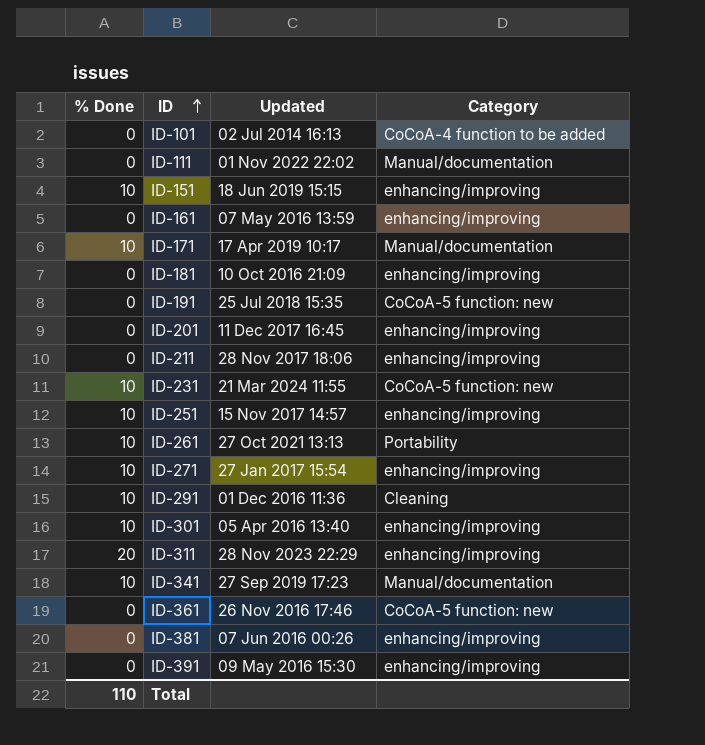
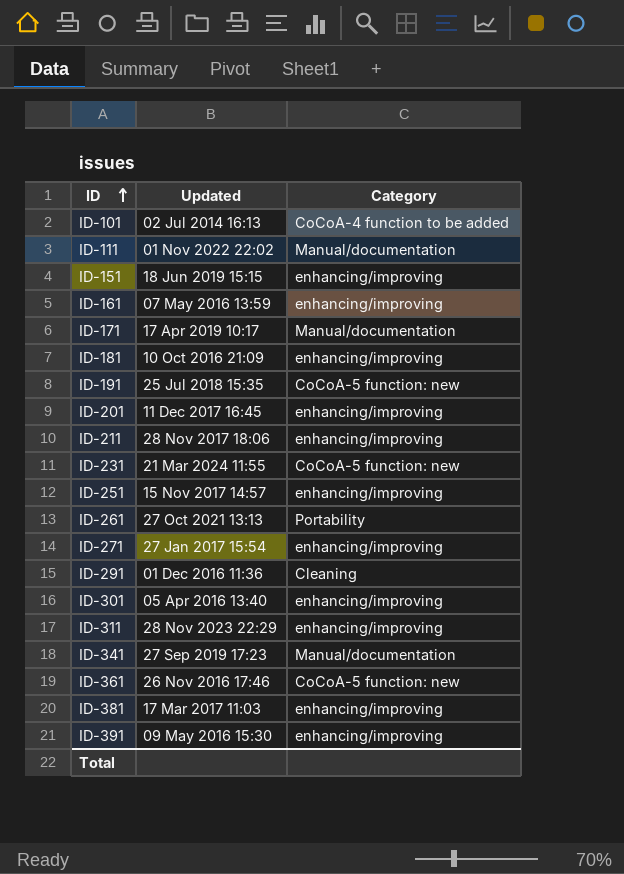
column % Done | position: 1 -> none
ID-381 | Updated: 07 Jun 2016 00:26 -> 17 Mar 2017 11:03

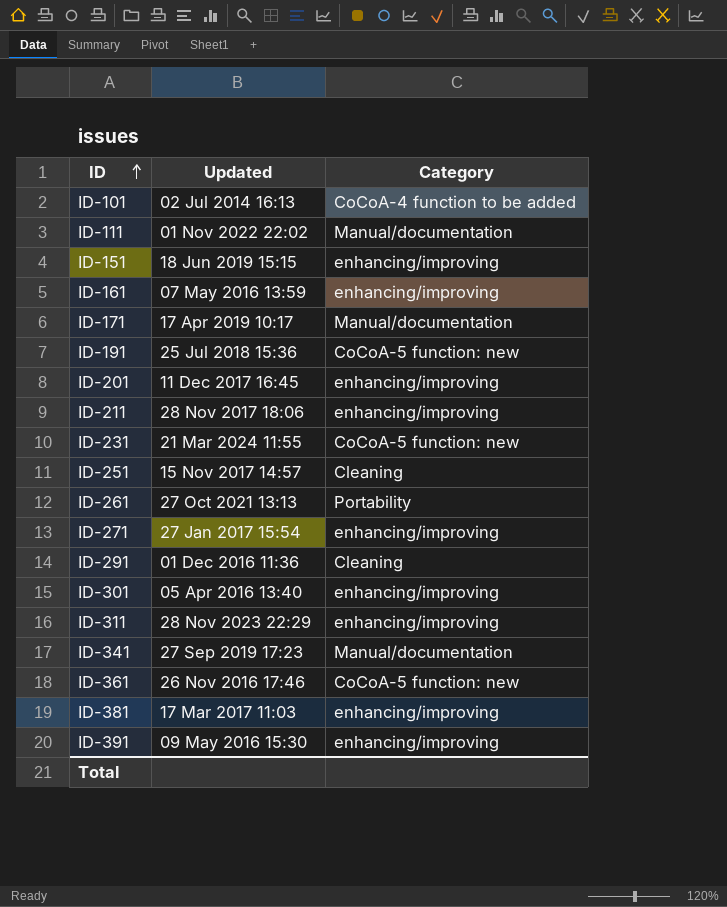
row ID-181: 10 Oct 2016 21:09 | enhancing/improving -> none
ID-191 | Updated: 25 Jul 2018 15:35 -> 25 Jul 2018 15:36
ID-251 | Category: enhancing/improving -> Cleaning

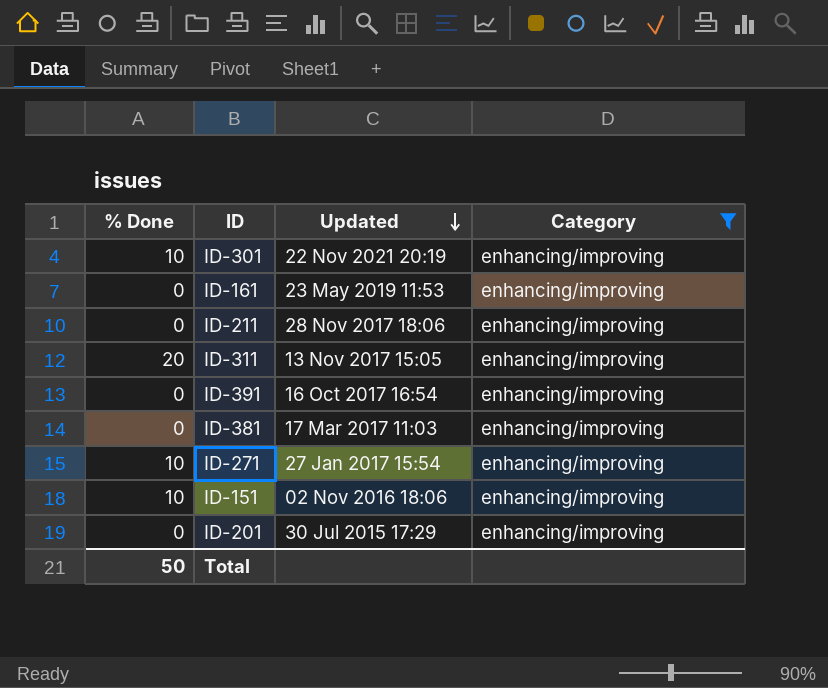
filter: none -> Category = enhancing/improving
row order: ID ascending -> Updated descending
column % Done | position: none -> 1
ID-301 | Updated: 05 Apr 2016 13:40 -> 22 Nov 2021 20:19
ID-161 | Updated: 07 May 2016 13:59 -> 23 May 2019 11:53
ID-311 | Updated: 28 Nov 2023 22:29 -> 13 Nov 2017 15:05
ID-391 | Updated: 09 May 2016 15:30 -> 16 Oct 2017 16:54
ID-151 | Updated: 18 Jun 2019 15:15 -> 02 Nov 2016 18:06
ID-201 | Updated: 11 Dec 2017 16:45 -> 30 Jul 2015 17:29

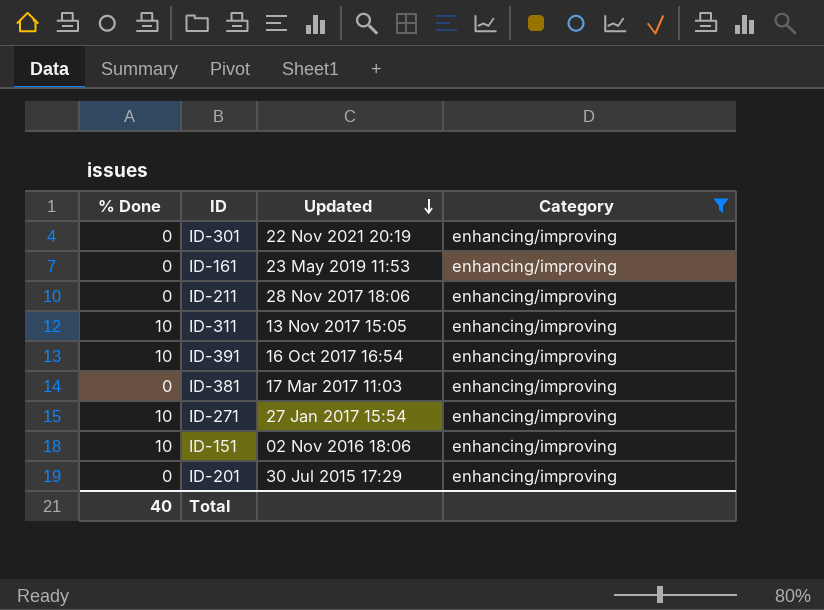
ID-301 | % Done: 10 -> 0
ID-311 | % Done: 20 -> 10
ID-391 | % Done: 0 -> 10
Total | % Done: 50 -> 40

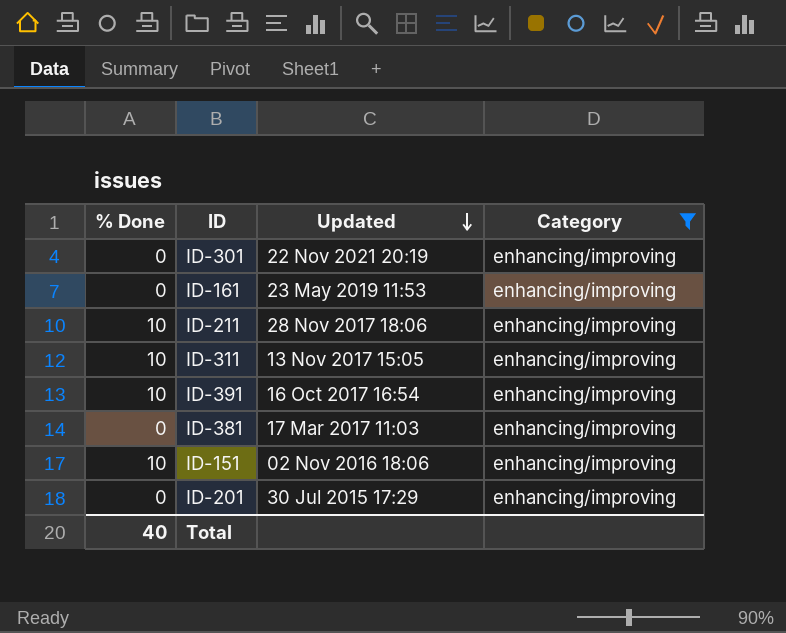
row ID-271: 10 | 27 Jan 2017 15:54 | enhancing/improving -> none
ID-211 | % Done: 0 -> 10

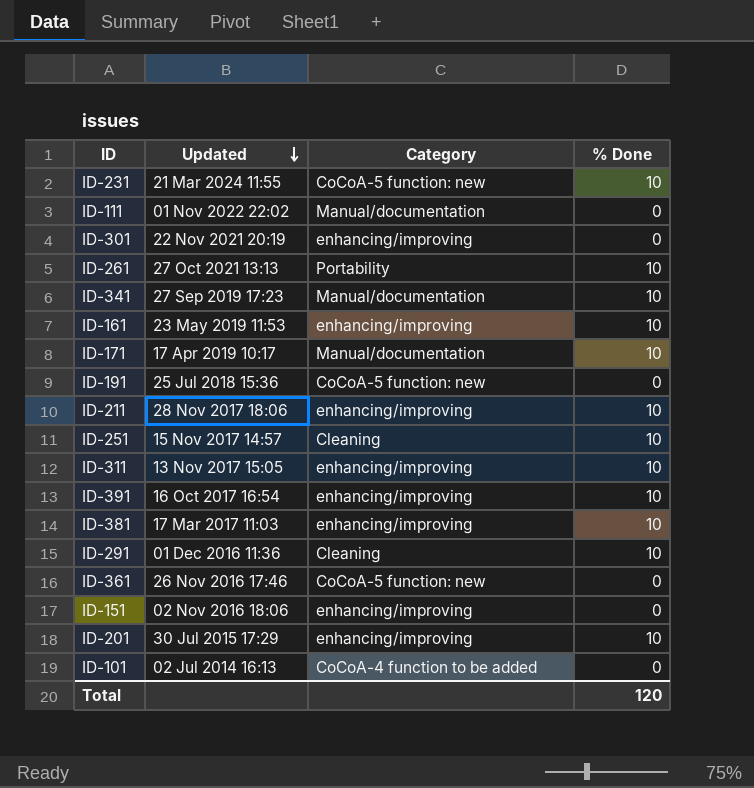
filter: Category = enhancing/improving -> none
column % Done | position: 1 -> 4
ID-161 | % Done: 0 -> 10
ID-381 | % Done: 0 -> 10
ID-151 | % Done: 10 -> 0
ID-201 | % Done: 0 -> 10
Total | % Done: 40 -> 120

